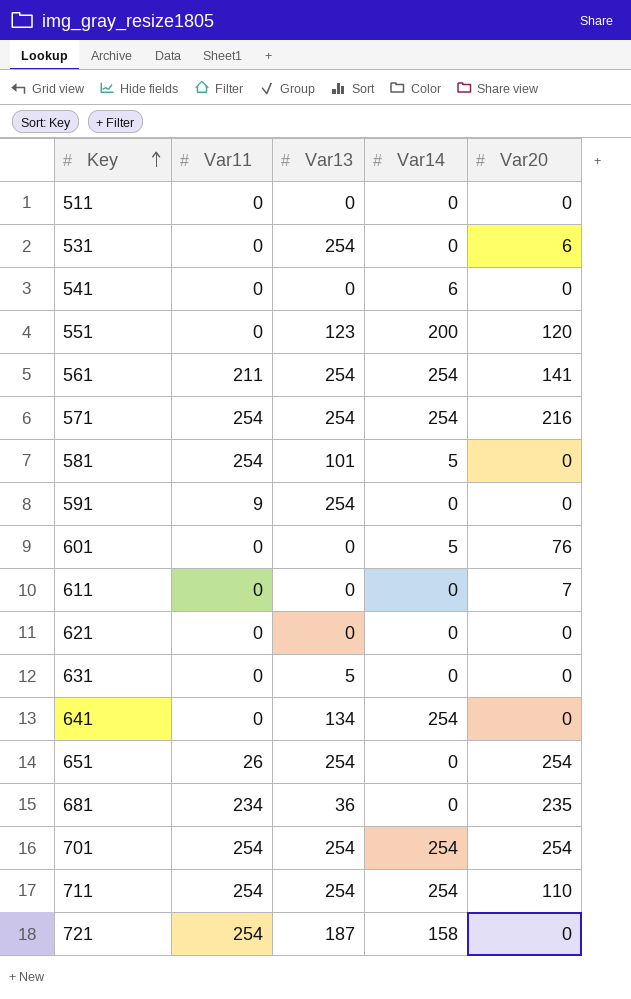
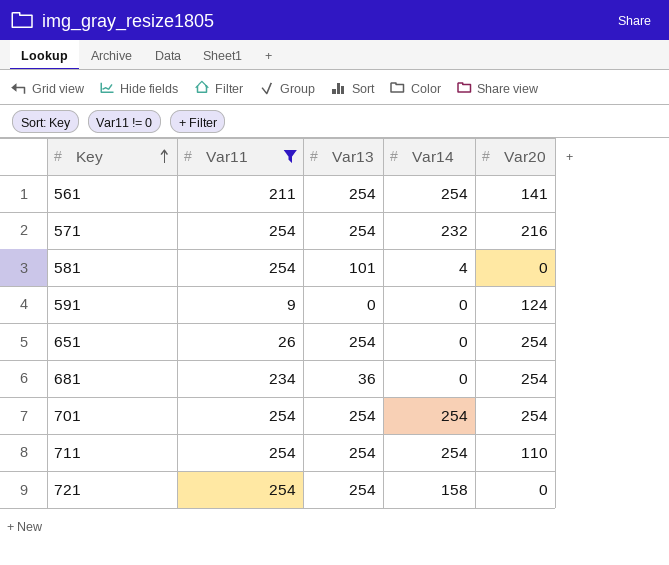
filter: none -> Var11 != 0
571 | Var14: 254 -> 232
581 | Var14: 5 -> 4
591 | Var13: 254 -> 0
591 | Var20: 0 -> 124
681 | Var20: 235 -> 254
721 | Var13: 187 -> 254

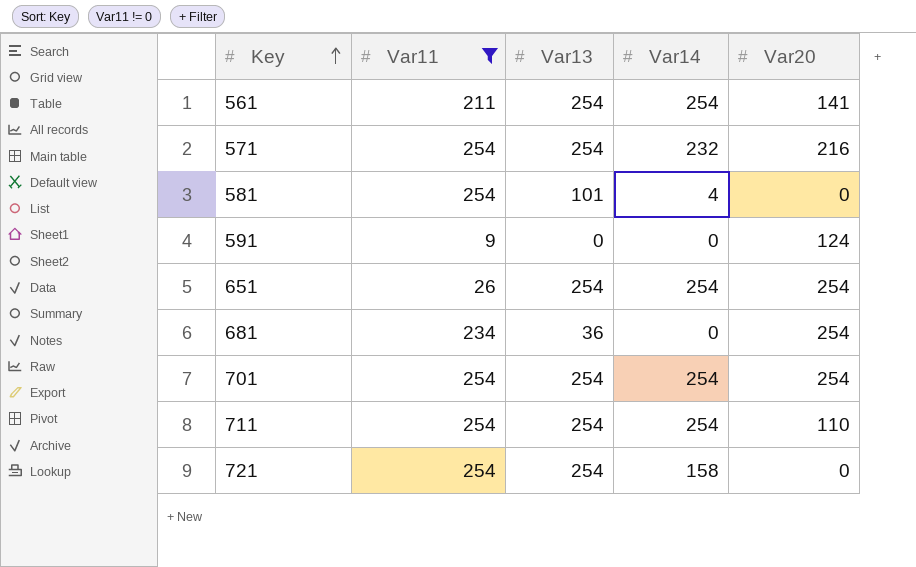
651 | Var14: 0 -> 254

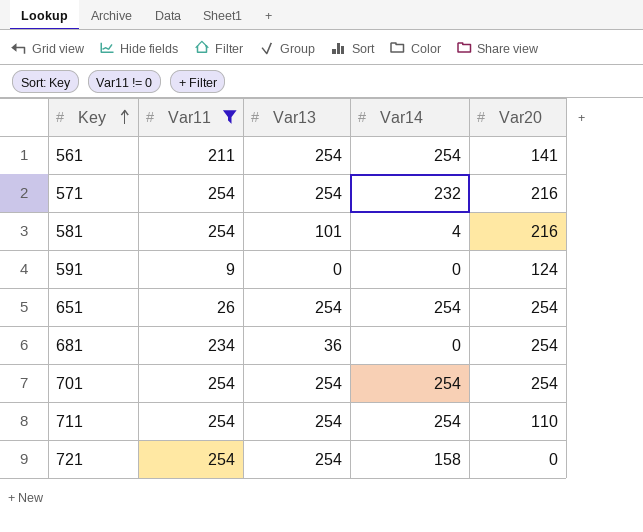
581 | Var20: 0 -> 216

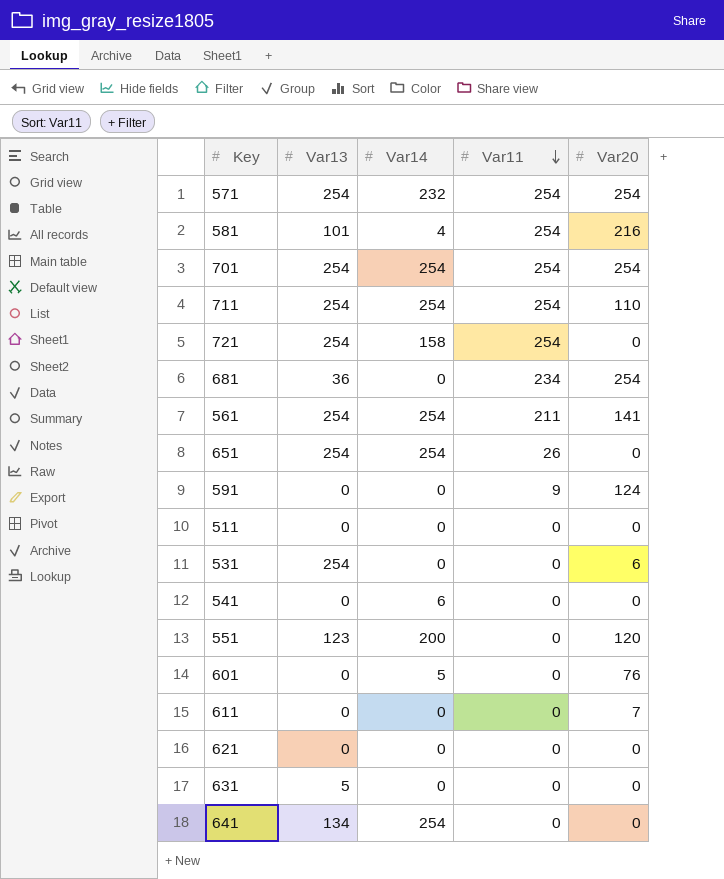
filter: Var11 != 0 -> none
row order: Key ascending -> Var11 descending
column Var11 | position: 2 -> 4
571 | Var20: 216 -> 254
651 | Var20: 254 -> 0

